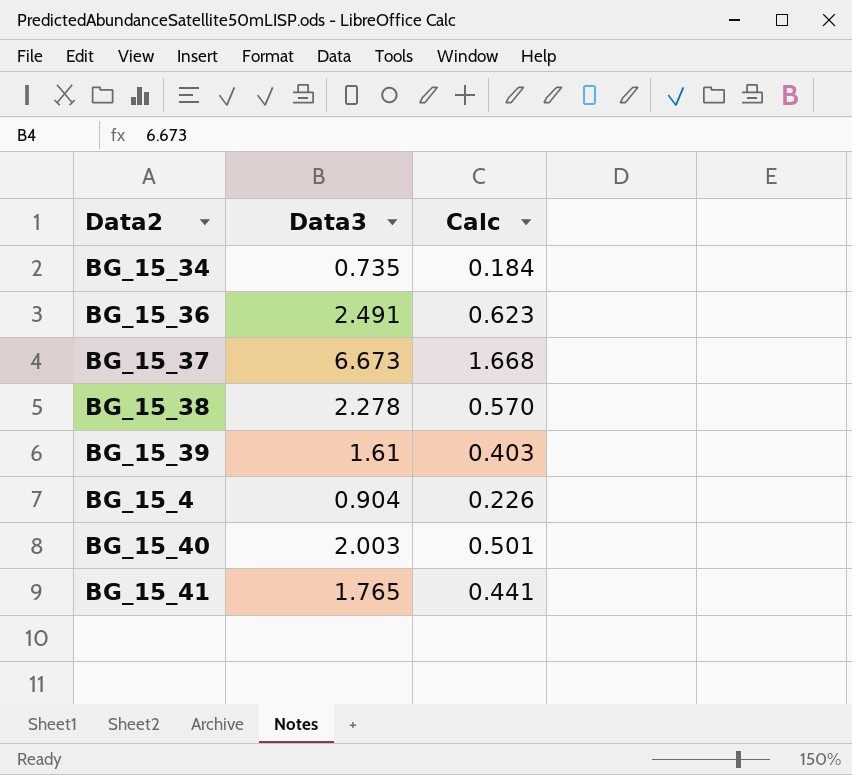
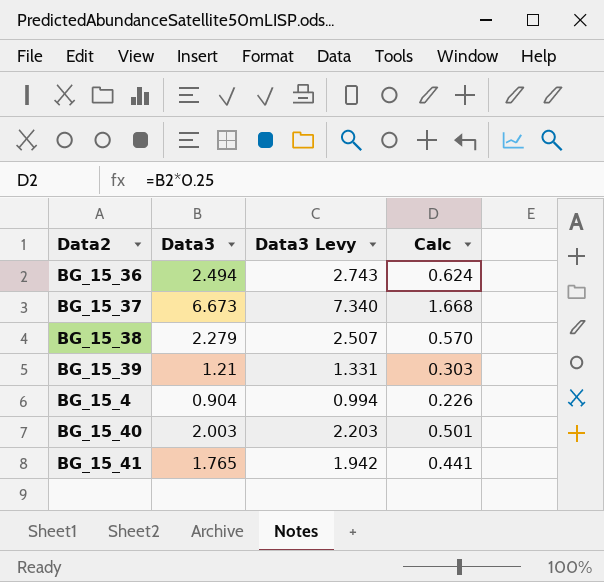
column Data3 Levy | formula: none -> [Data3] * 1.1
row BG_15_34: 0.735 | 0.184 -> none
BG_15_36 | Data3: 2.491 -> 2.494
BG_15_36 | Calc: 0.623 -> 0.624
BG_15_38 | Data3: 2.278 -> 2.279
BG_15_39 | Data3: 1.61 -> 1.21
BG_15_39 | Calc: 0.403 -> 0.303

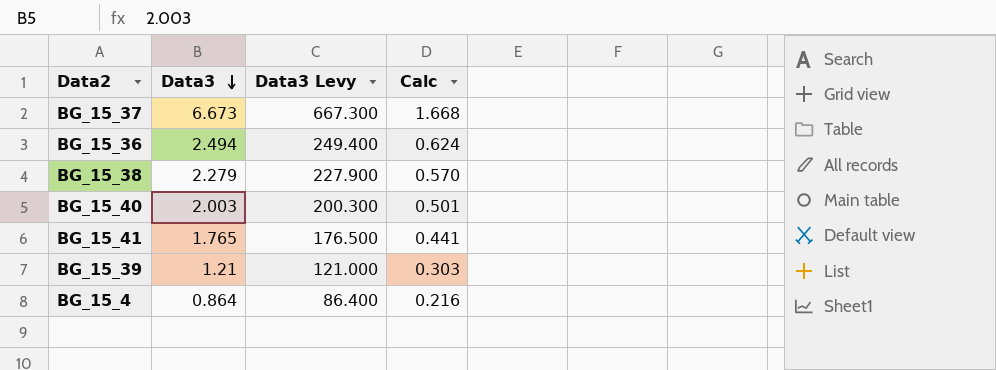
row order: none -> Data3 descending
column Data3 Levy | formula: [Data3] * 1.1 -> [Data3] * 100
BG_15_4 | Data3: 0.904 -> 0.864
BG_15_4 | Calc: 0.226 -> 0.216

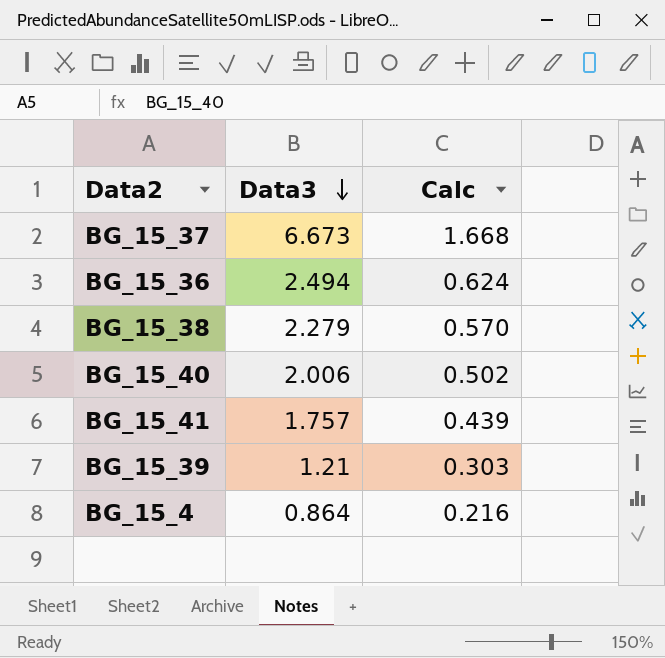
column Data3 Levy | formula: [Data3] * 100 -> none
BG_15_40 | Data3: 2.003 -> 2.006
BG_15_40 | Calc: 0.501 -> 0.502
BG_15_41 | Data3: 1.765 -> 1.757
BG_15_41 | Calc: 0.441 -> 0.439

